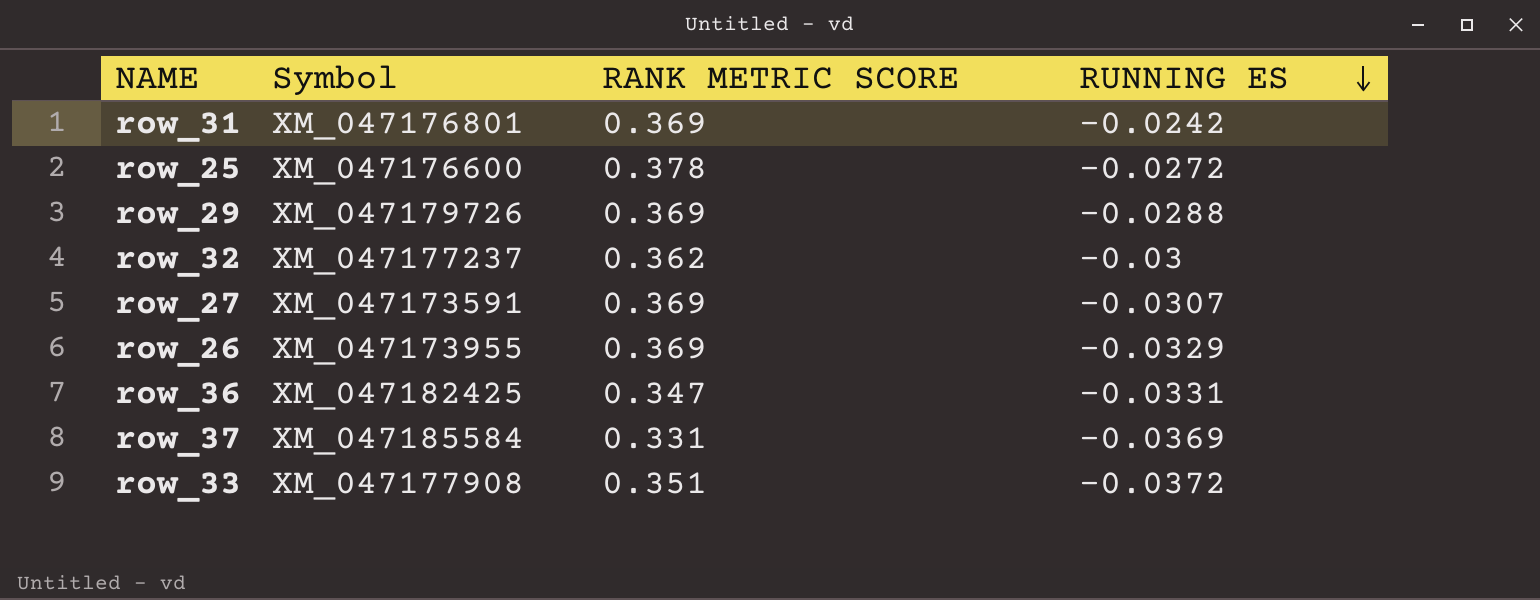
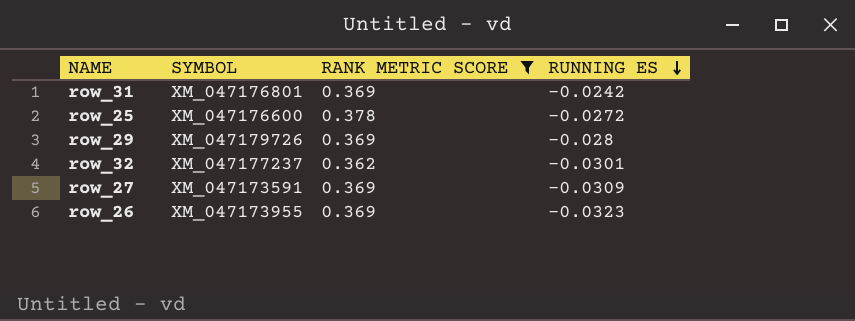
filter: none -> RANK METRIC SCORE >= 0.362
column name: Symbol -> SYMBOL
row_29 | RUNNING ES: -0.0288 -> -0.028
row_32 | RUNNING ES: -0.03 -> -0.0301
row_27 | RUNNING ES: -0.0307 -> -0.0309
row_26 | RUNNING ES: -0.0329 -> -0.0323

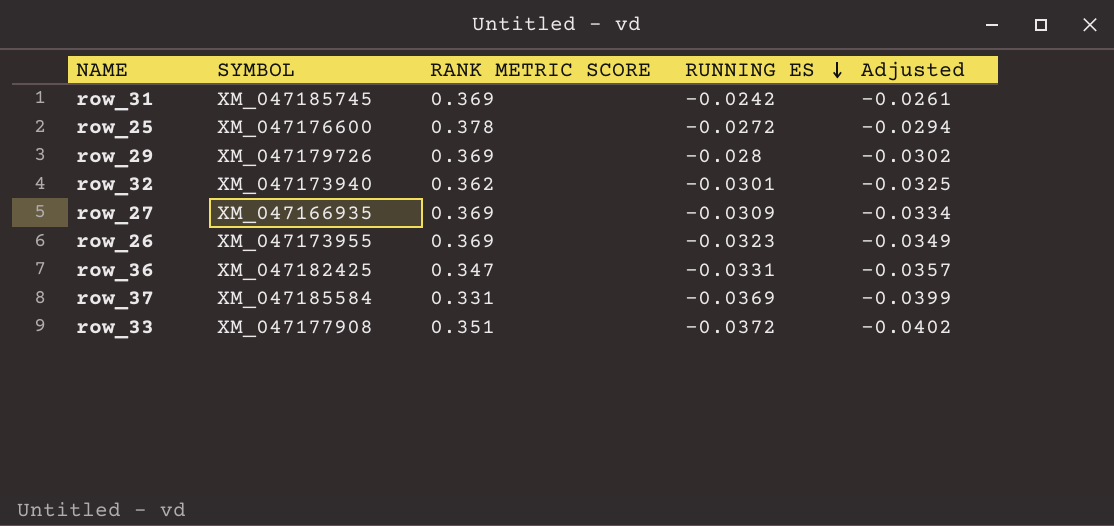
filter: RANK METRIC SCORE >= 0.362 -> none
column Adjusted | formula: none -> [RUNNING ES] * 1.08
row_31 | SYMBOL: XM_047176801 -> XM_047185745
row_32 | SYMBOL: XM_047177237 -> XM_047173940
row_27 | SYMBOL: XM_047173591 -> XM_047166935

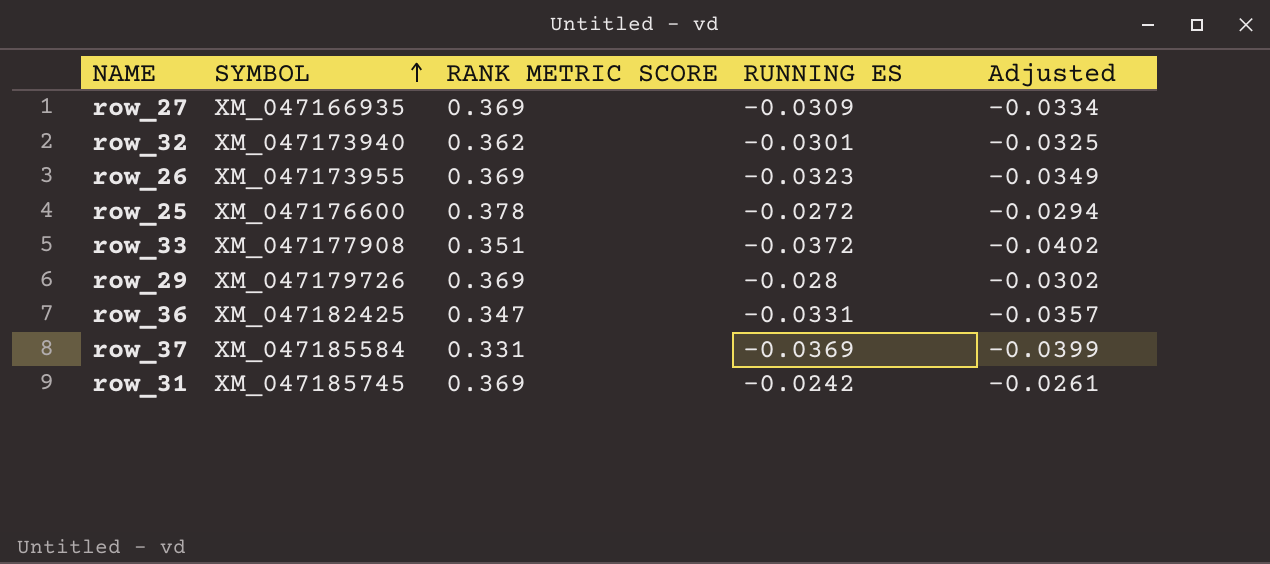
row order: RUNNING ES descending -> SYMBOL ascending

